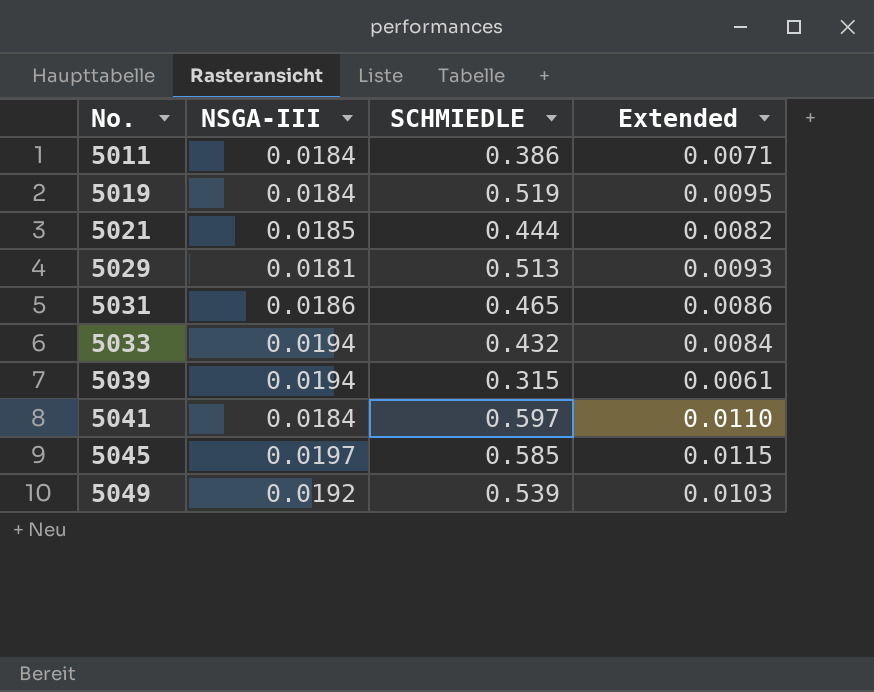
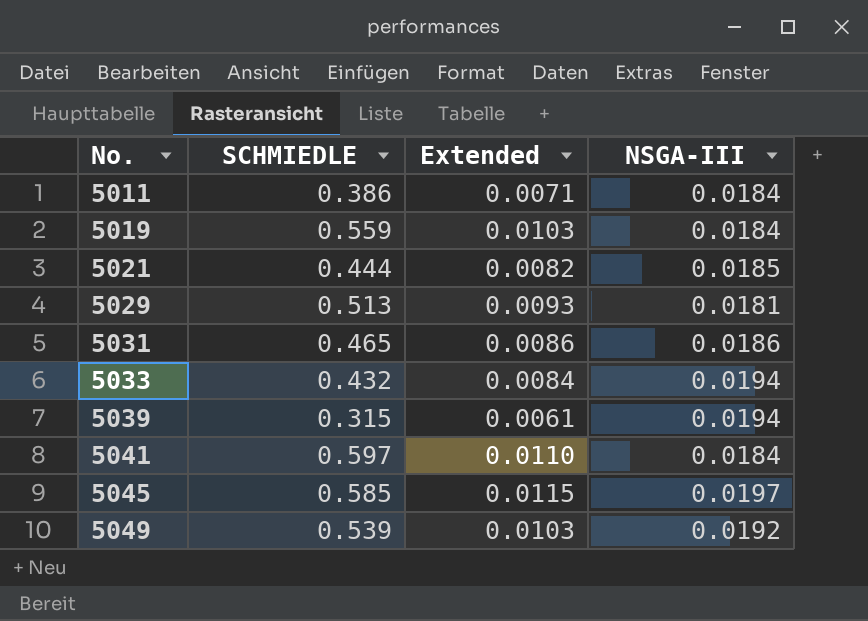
column NSGA-III | position: 2 -> 4
5019 | SCHMIEDLE: 0.519 -> 0.559
5019 | Extended: 0.0095 -> 0.0103

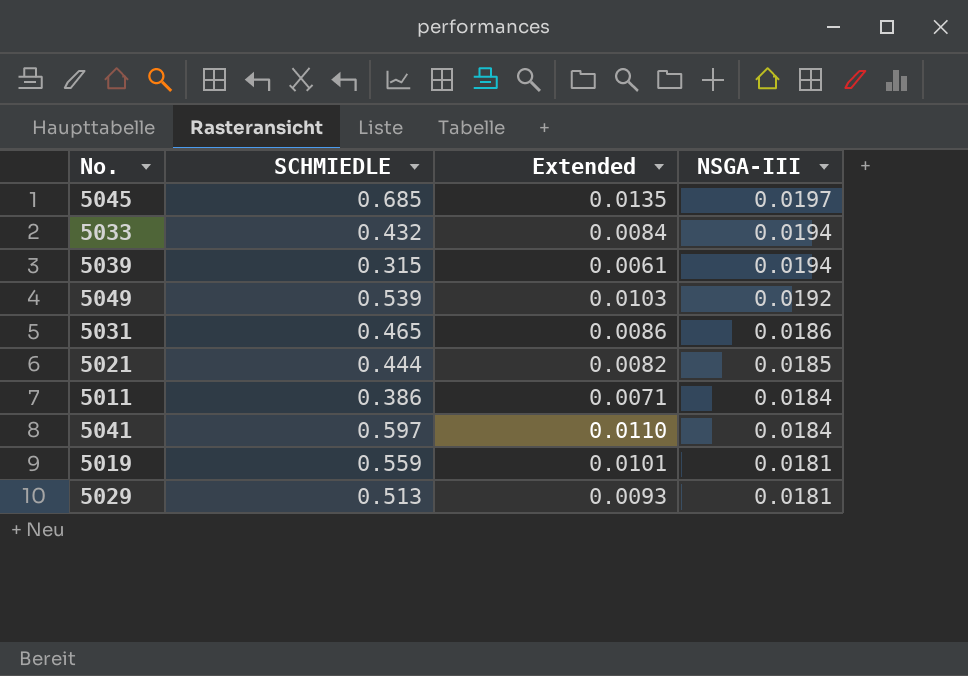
row order: No. ascending -> NSGA-III descending
5045 | SCHMIEDLE: 0.585 -> 0.685
5045 | Extended: 0.0115 -> 0.0135
5019 | Extended: 0.0103 -> 0.0101
5019 | NSGA-III: 0.0184 -> 0.0181

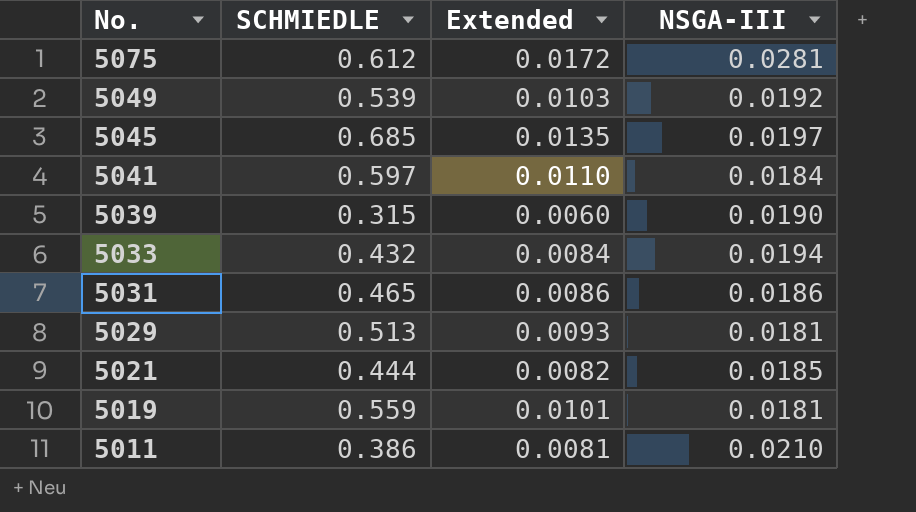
row order: NSGA-III descending -> No. descending
row 5075: none -> 0.612 | 0.0172 | 0.0281
5039 | Extended: 0.0061 -> 0.0060
5039 | NSGA-III: 0.0194 -> 0.0190
5011 | Extended: 0.0071 -> 0.0081
5011 | NSGA-III: 0.0184 -> 0.0210

